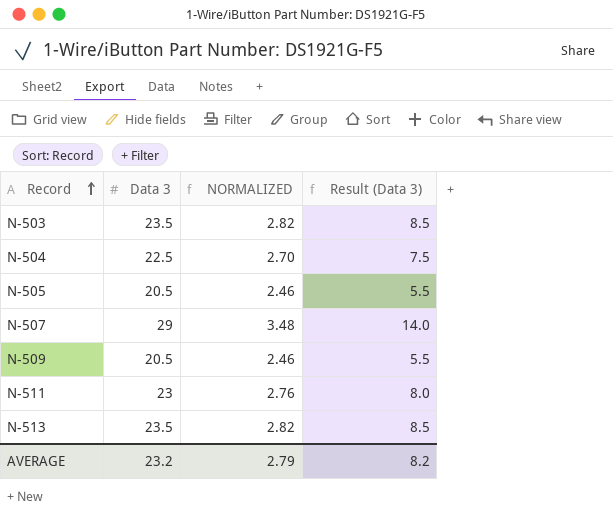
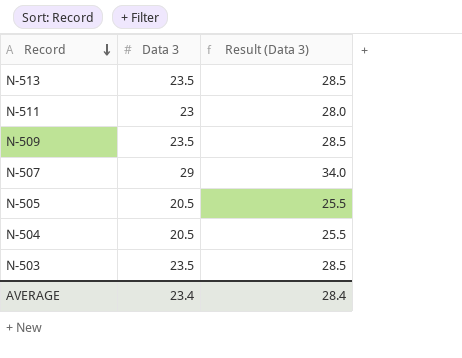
row order: Record ascending -> Record descending
column NORMALIZED | formula: [Data 3] * 0.12 -> none
column Result (Data 3) | formula: [Data 3] - 15 -> [Data 3] + 5
N-509 | Data 3: 20.5 -> 23.5
N-504 | Data 3: 22.5 -> 20.5
AVERAGE | Data 3: 23.2 -> 23.4
AVERAGE | Result (Data 3): 8.2 -> 28.4

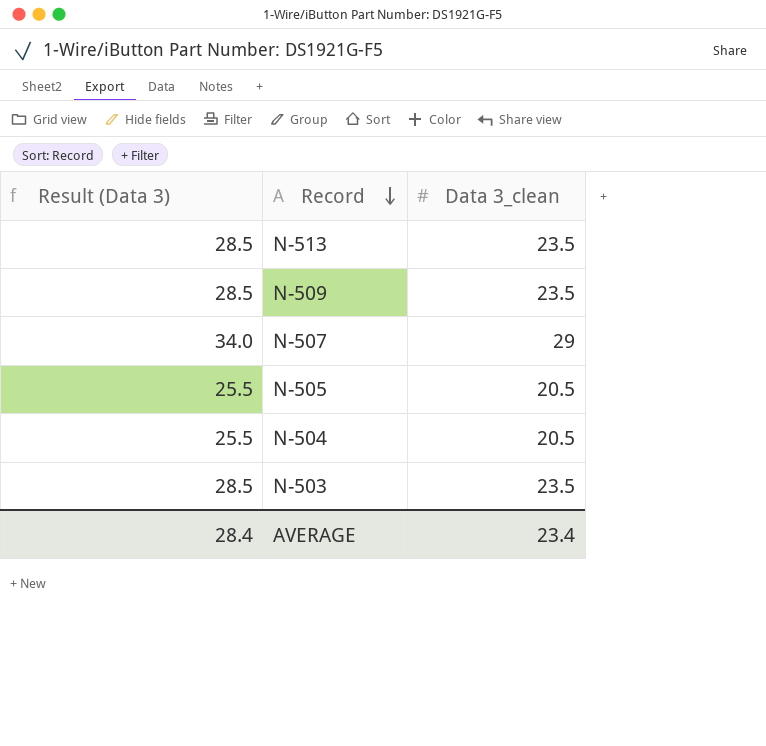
column Result (Data 3) | position: 3 -> 1
column name: Data 3 -> Data 3_clean
row N-511: 23 | 28.0 -> none

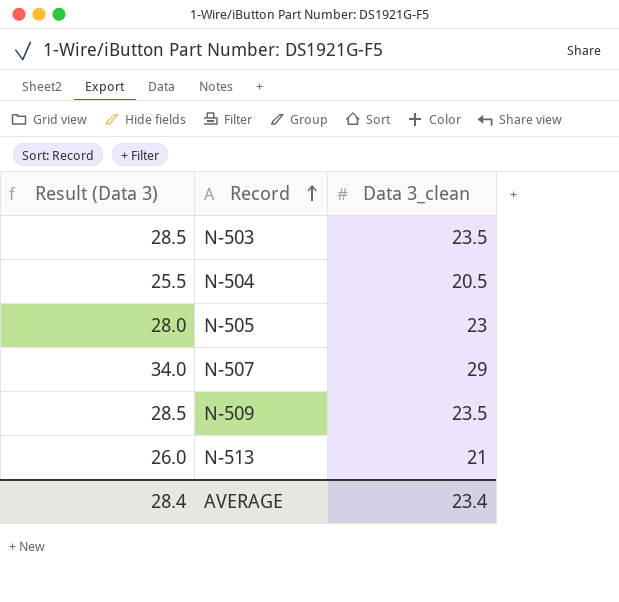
row order: Record descending -> Record ascending
N-505 | Result (Data 3): 25.5 -> 28.0
N-505 | Data 3_clean: 20.5 -> 23
N-513 | Result (Data 3): 28.5 -> 26.0
N-513 | Data 3_clean: 23.5 -> 21

